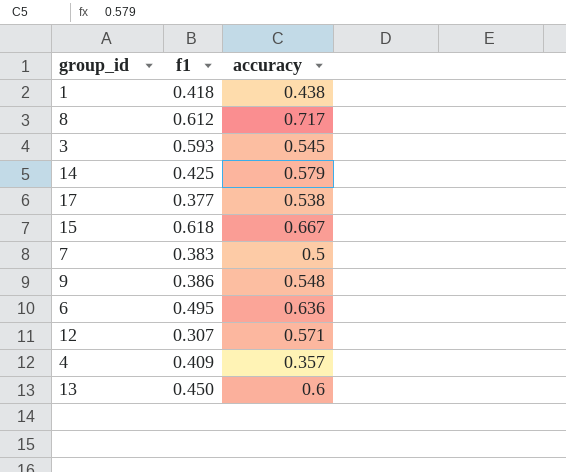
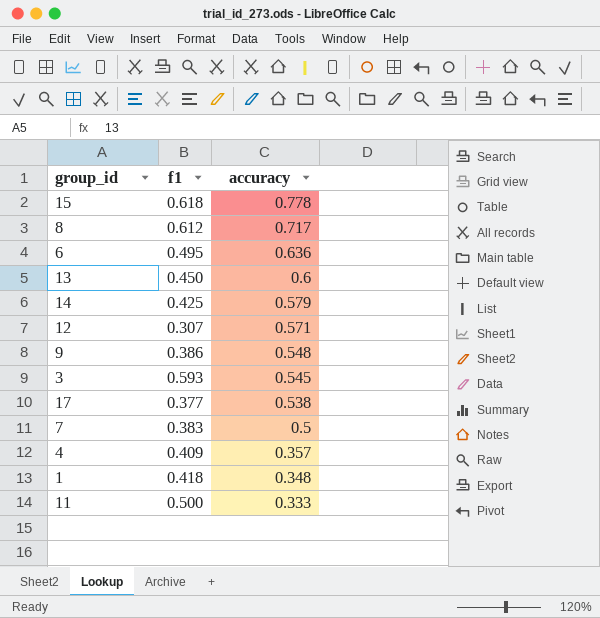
row order: none -> accuracy descending
15 | accuracy: 0.667 -> 0.778
1 | accuracy: 0.438 -> 0.348
row 11: none -> 0.500 | 0.333

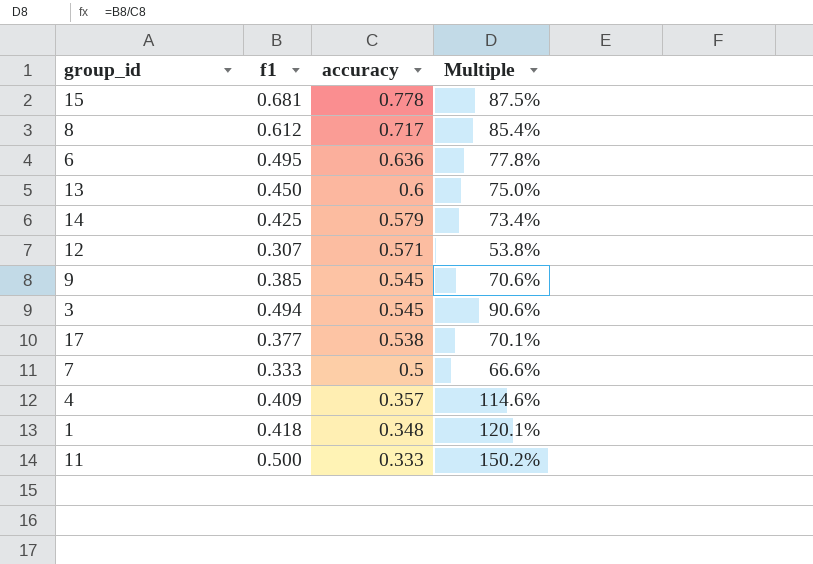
column Multiple | formula: none -> [f1] / [accuracy]
15 | f1: 0.618 -> 0.681
9 | f1: 0.386 -> 0.385
9 | accuracy: 0.548 -> 0.545
3 | f1: 0.593 -> 0.494
7 | f1: 0.383 -> 0.333

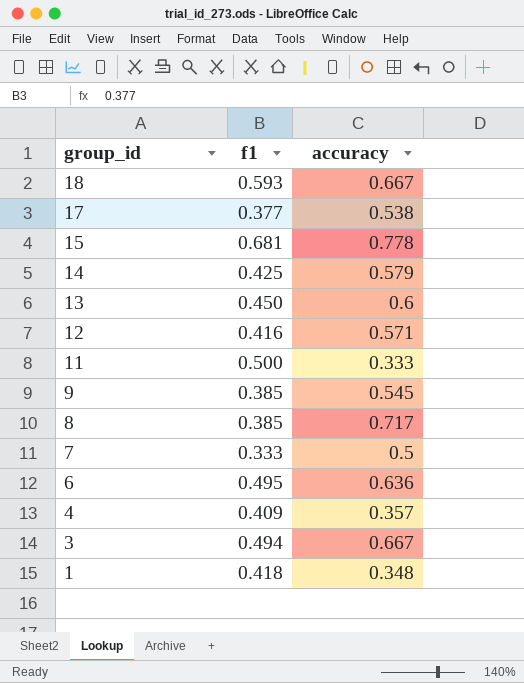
row order: accuracy descending -> group_id descending
column Multiple | formula: [f1] / [accuracy] -> none
row 18: none -> 0.593 | 0.667
12 | f1: 0.307 -> 0.416
8 | f1: 0.612 -> 0.385
3 | accuracy: 0.545 -> 0.667

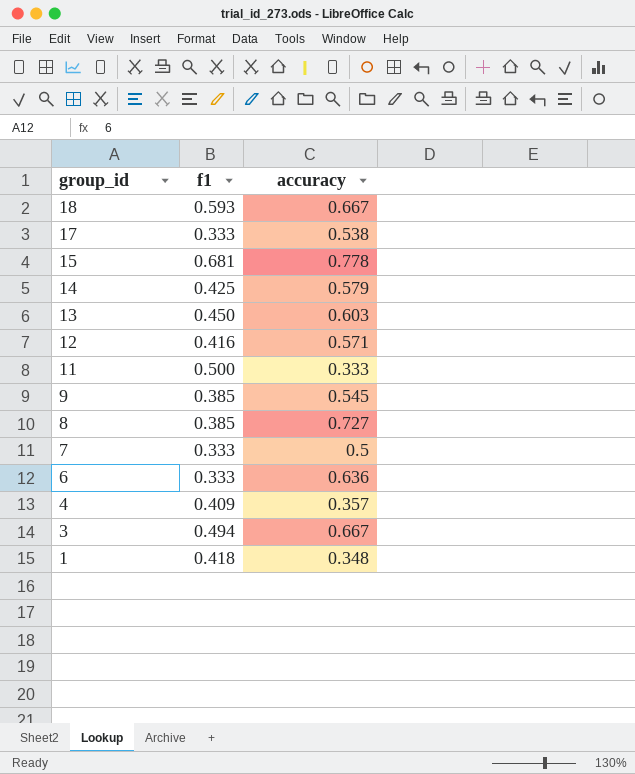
17 | f1: 0.377 -> 0.333
13 | accuracy: 0.6 -> 0.603
8 | accuracy: 0.717 -> 0.727
6 | f1: 0.495 -> 0.333

